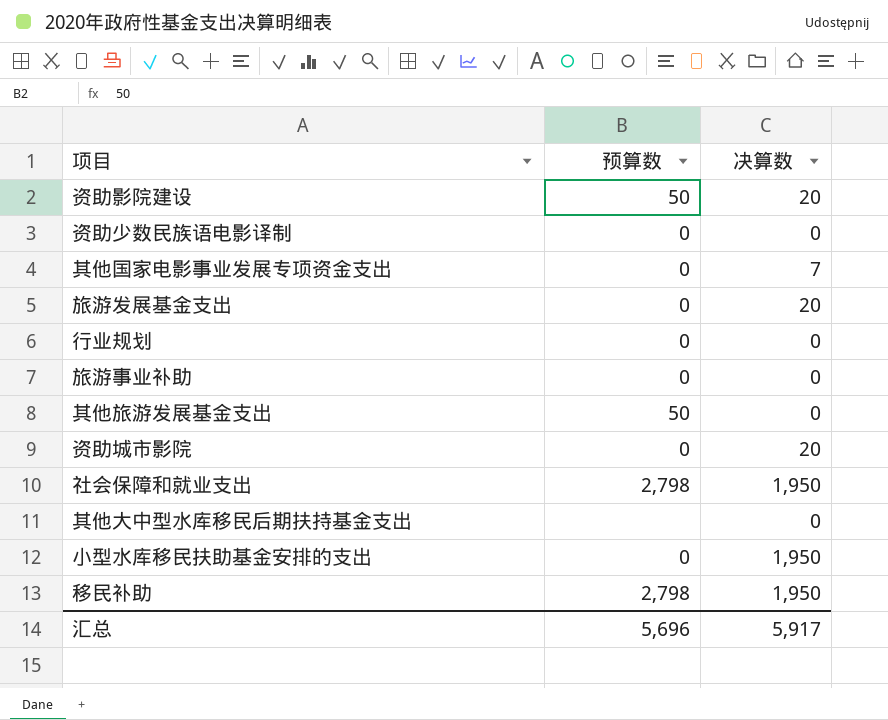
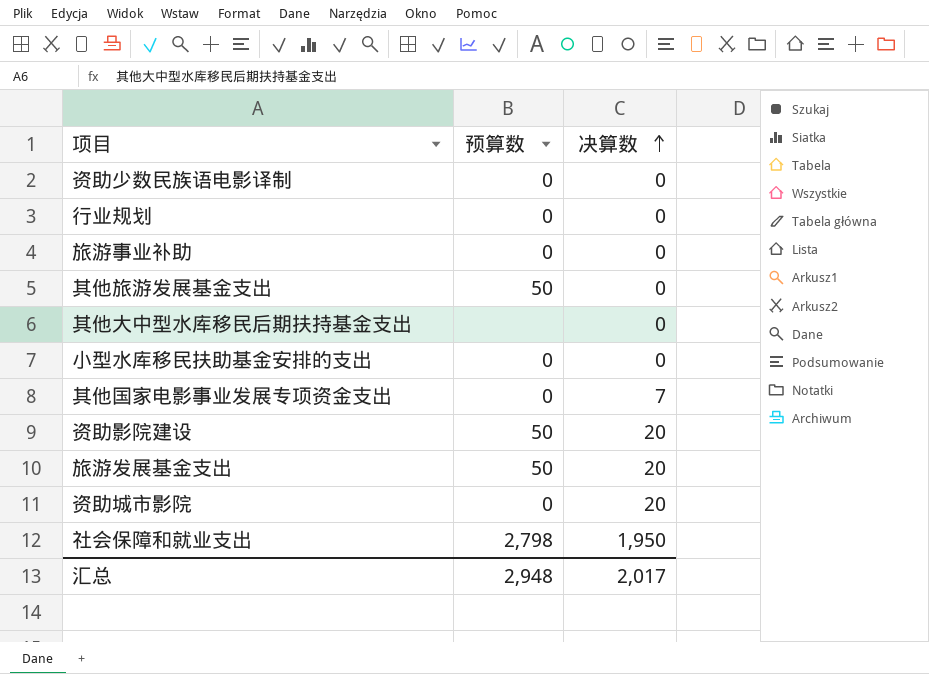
row order: none -> 决算数 ascending
row 移民补助: 2,798 | 1,950 -> none
小型水库移民扶助基金安排的支出 | 决算数: 1,950 -> 0
旅游发展基金支出 | 预算数: 0 -> 50
汇总 | 预算数: 5,696 -> 2,948
汇总 | 决算数: 5,917 -> 2,017

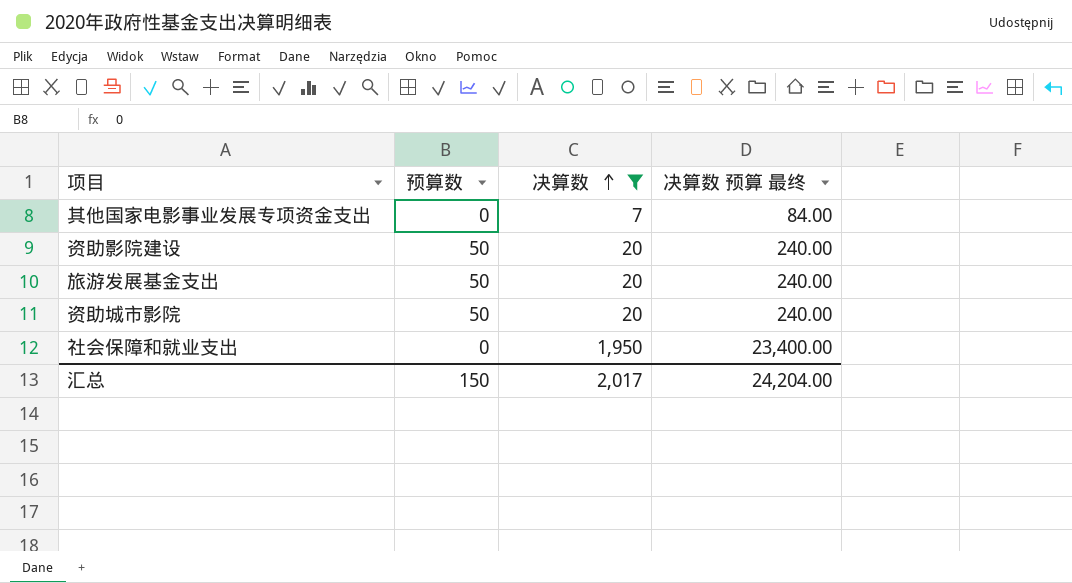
filter: none -> 决算数 != 0
column 决算数 预算 最终 | formula: none -> [决算数] * 12
资助城市影院 | 预算数: 0 -> 50
社会保障和就业支出 | 预算数: 2,798 -> 0
汇总 | 预算数: 2,948 -> 150

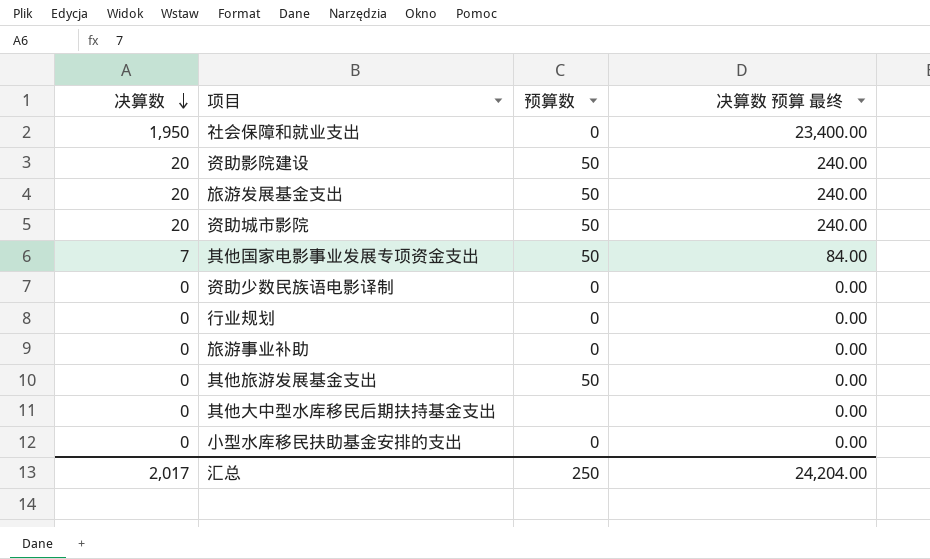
filter: 决算数 != 0 -> none
row order: 决算数 ascending -> 决算数 descending
column 决算数 | position: 3 -> 1
其他国家电影事业发展专项资金支出 | 预算数: 0 -> 50
汇总 | 预算数: 150 -> 250

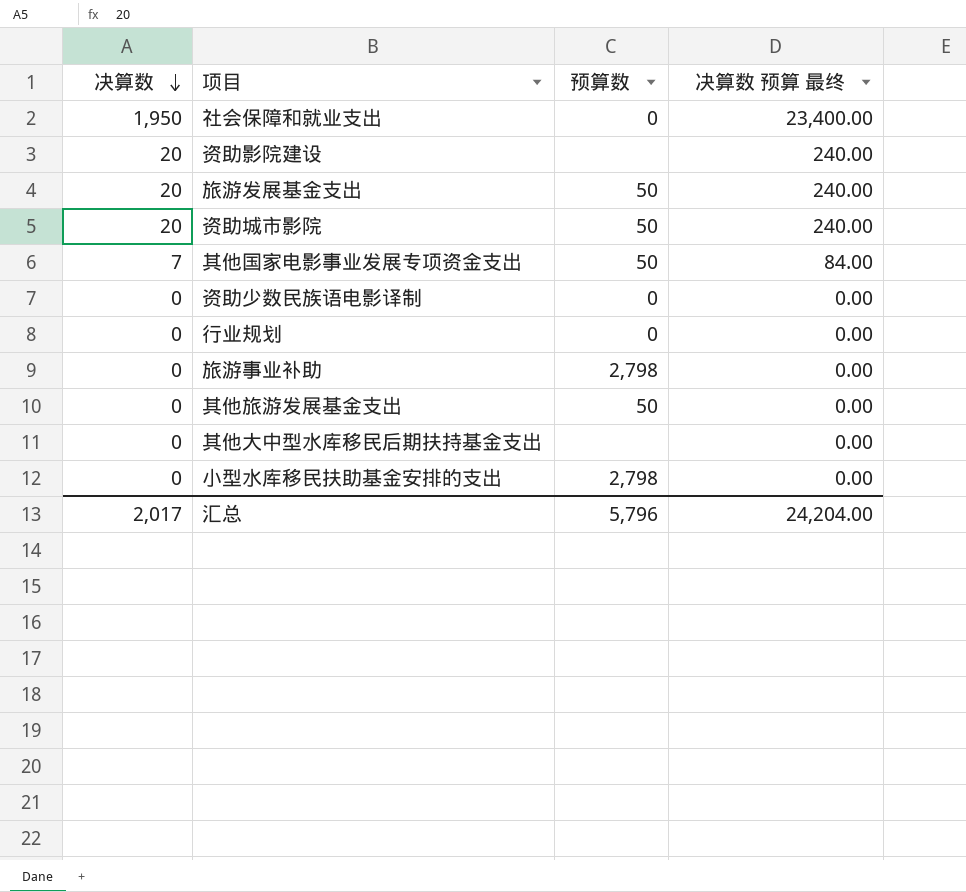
资助影院建设 | 预算数: 50 -> none
旅游事业补助 | 预算数: 0 -> 2,798
小型水库移民扶助基金安排的支出 | 预算数: 0 -> 2,798
汇总 | 预算数: 250 -> 5,796

